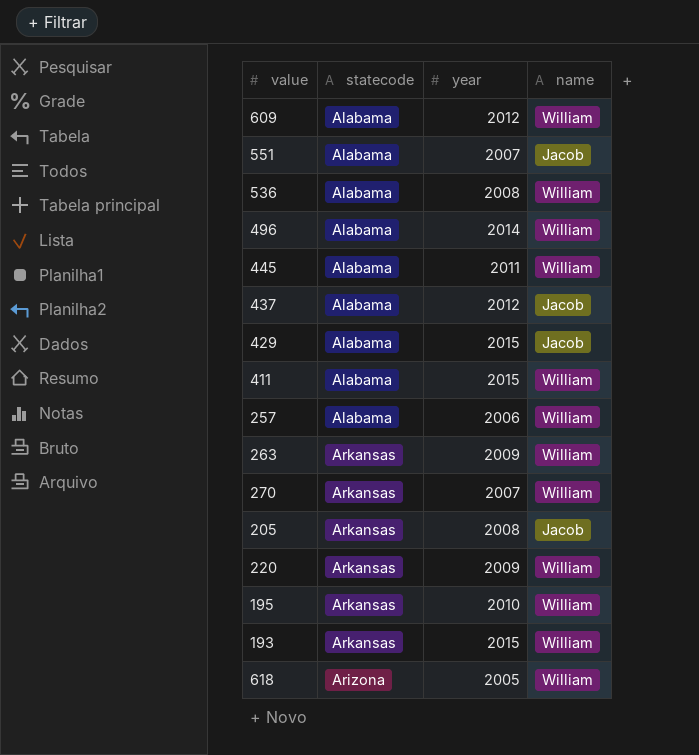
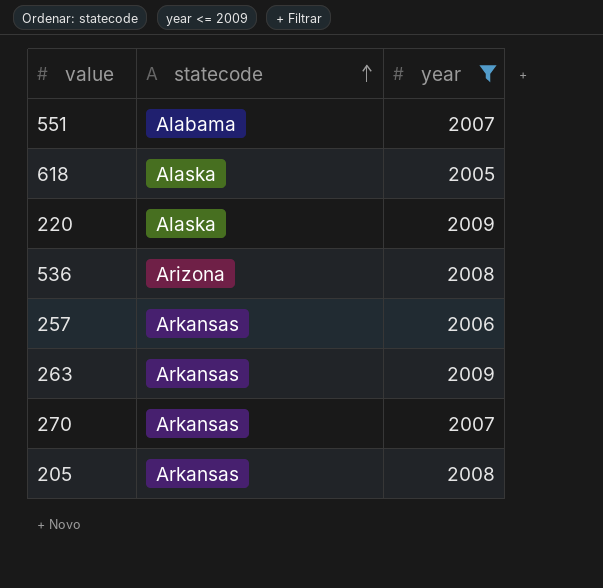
filter: none -> year <= 2009
row order: none -> statecode ascending
column name | position: 4 -> none
618 | statecode: Arizona -> Alaska
220 | statecode: Arkansas -> Alaska
536 | statecode: Alabama -> Arizona
257 | statecode: Alabama -> Arkansas

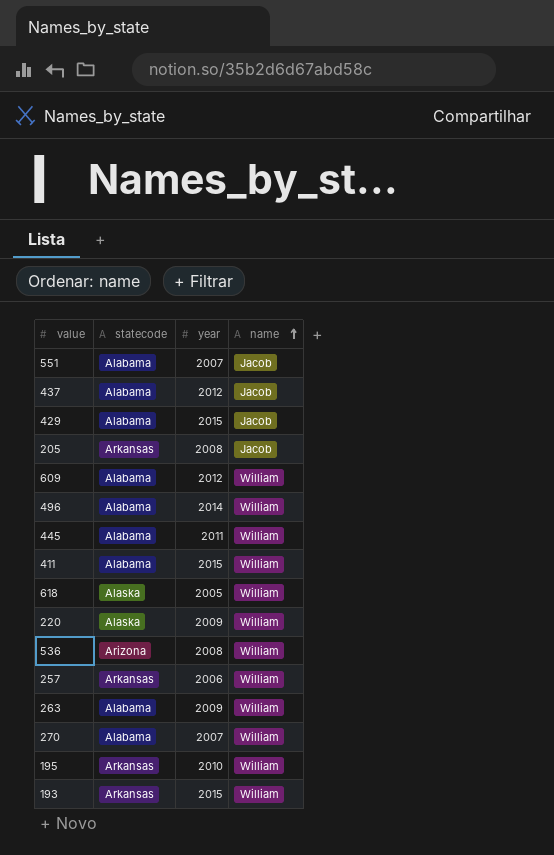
filter: year <= 2009 -> none
row order: statecode ascending -> name ascending
column name | position: none -> 4
263 | statecode: Arkansas -> Alabama
270 | statecode: Arkansas -> Alabama

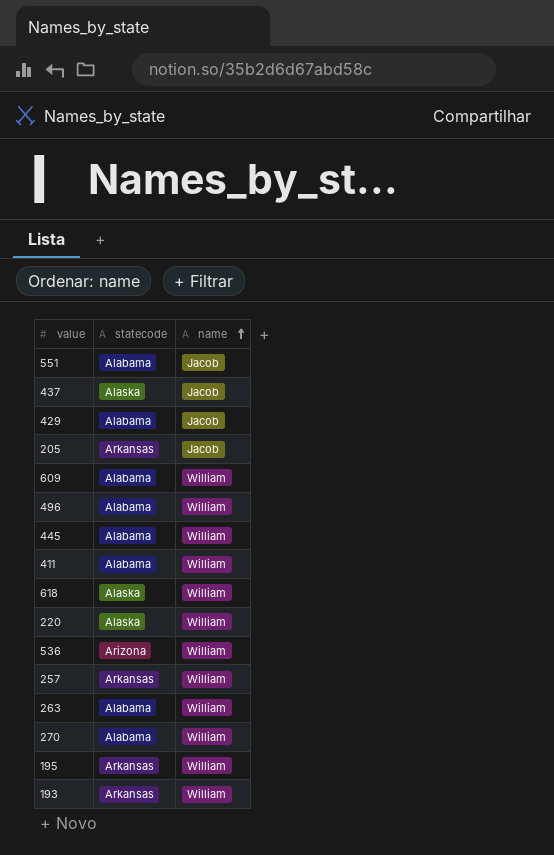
column year | position: 3 -> none
437 | statecode: Alabama -> Alaska

